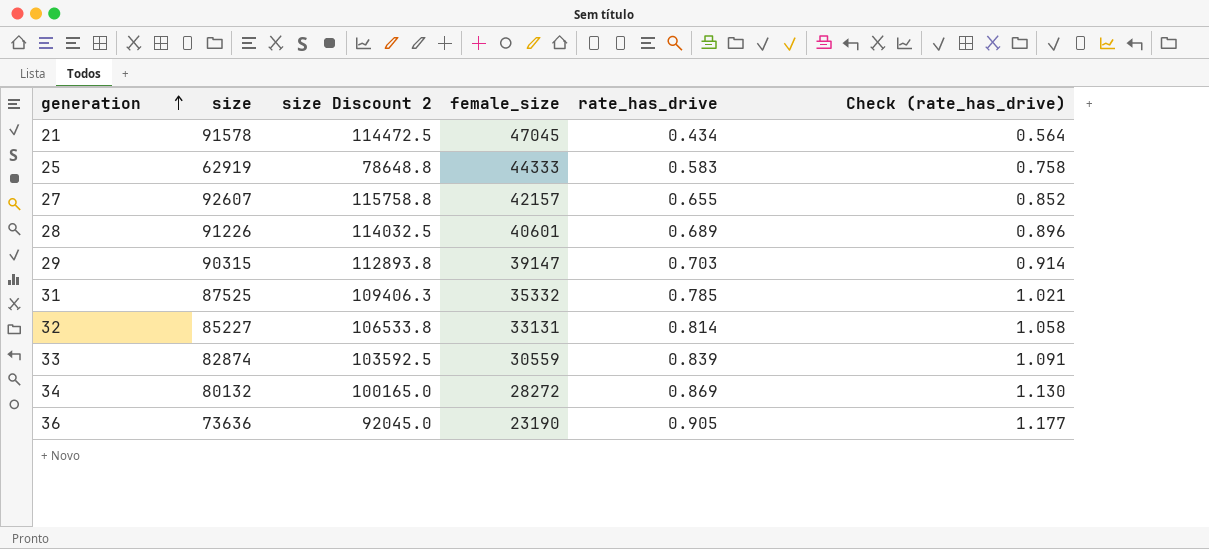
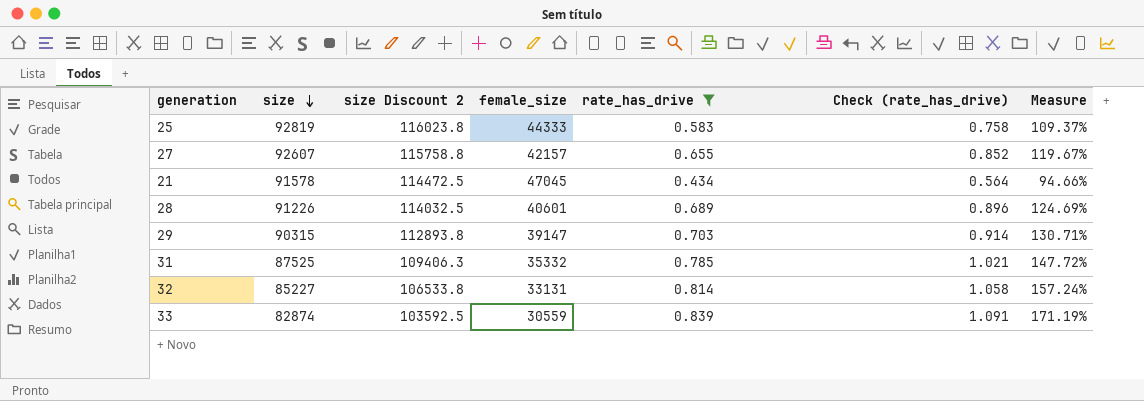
filter: none -> rate_has_drive <= 0.839
row order: generation ascending -> size descending
column Measure | formula: none -> ([size] - [female_size]) / [female_size]
25 | size: 62919 -> 92819
25 | size Discount 2: 78648.8 -> 116023.8

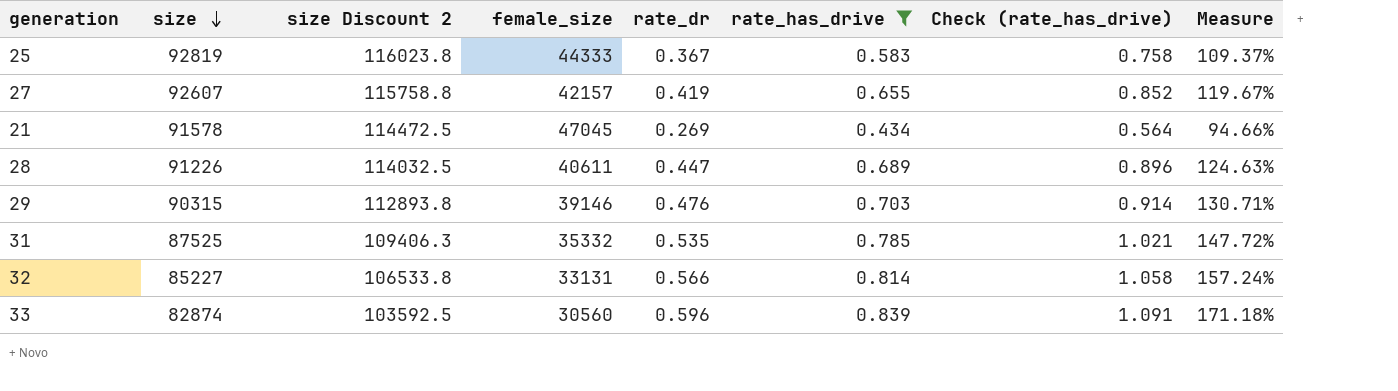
column rate_dr | position: none -> 5
28 | female_size: 40601 -> 40611
28 | Measure: 124.69% -> 124.63%
29 | female_size: 39147 -> 39146
33 | female_size: 30559 -> 30560
33 | Measure: 171.19% -> 171.18%

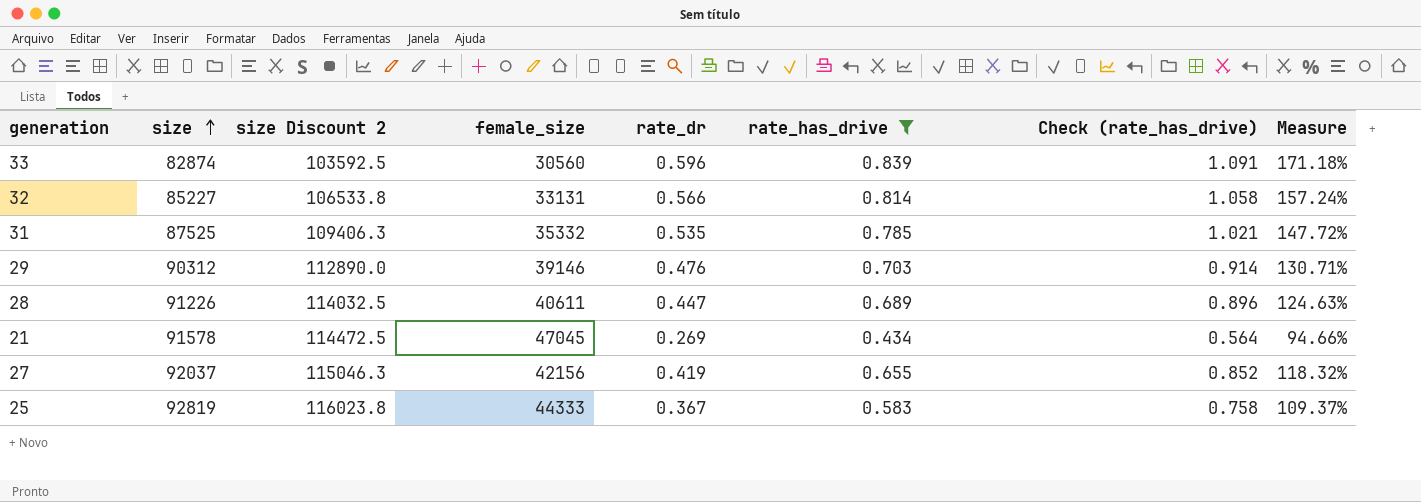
row order: size descending -> size ascending
29 | size: 90315 -> 90312
29 | size Discount 2: 112893.8 -> 112890.0
27 | size: 92607 -> 92037
27 | size Discount 2: 115758.8 -> 115046.3
27 | female_size: 42157 -> 42156
27 | Measure: 119.67% -> 118.32%

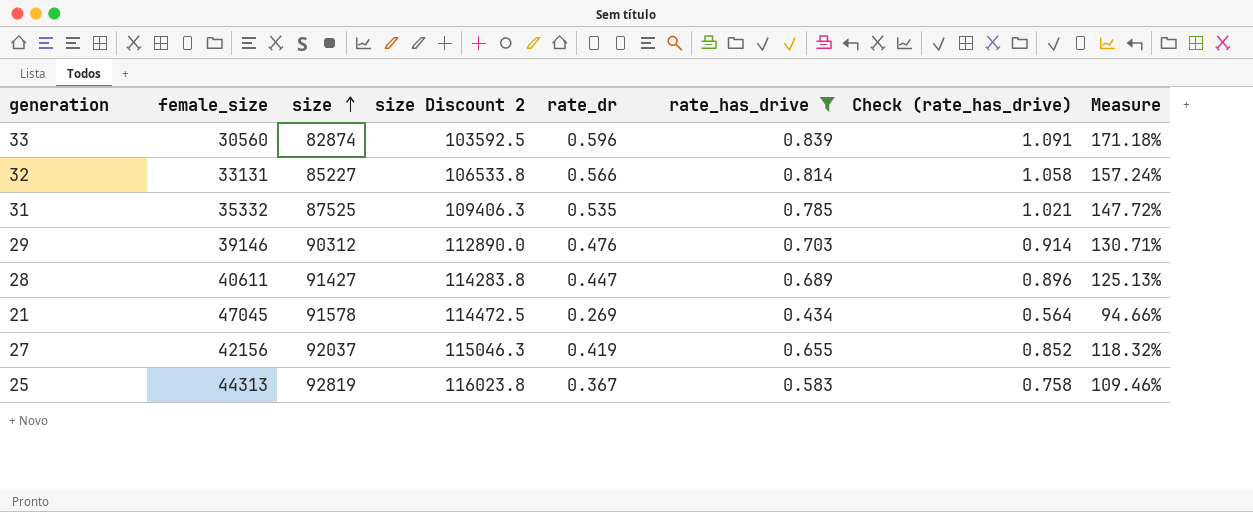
column female_size | position: 4 -> 2
28 | size: 91226 -> 91427
28 | size Discount 2: 114032.5 -> 114283.8
28 | Measure: 124.63% -> 125.13%
25 | female_size: 44333 -> 44313
25 | Measure: 109.37% -> 109.46%

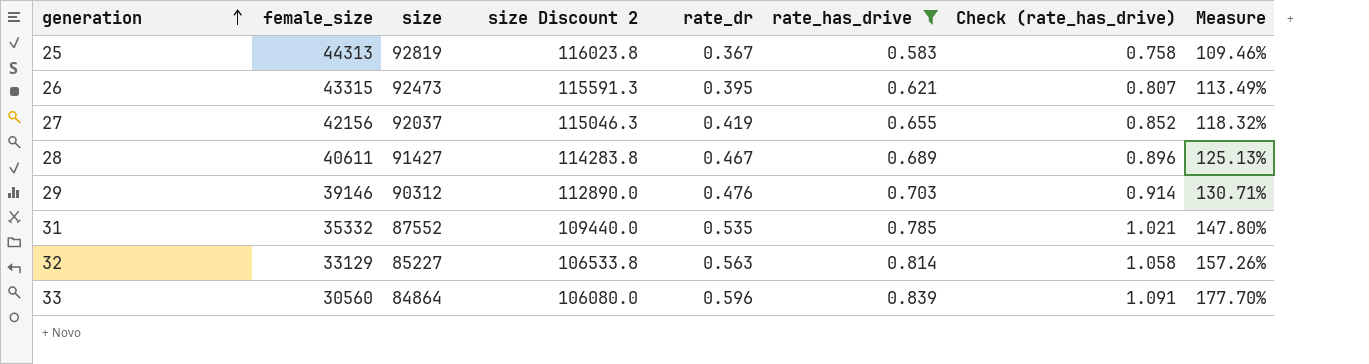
row order: size ascending -> generation ascending
row 21: 47045 | 91578 | 114472.5 | 0.269 | 0.434 | 0.564 | 94.66% -> none
row 26: none -> 43315 | 92473 | 115591.3 | 0.395 | 0.621 | 0.807 | 113.49%
28 | rate_dr: 0.447 -> 0.467
31 | size: 87525 -> 87552
31 | size Discount 2: 109406.3 -> 109440.0
31 | Measure: 147.72% -> 147.80%
32 | female_size: 33131 -> 33129
32 | rate_dr: 0.566 -> 0.563
32 | Measure: 157.24% -> 157.26%
33 | size: 82874 -> 84864
33 | size Discount 2: 103592.5 -> 106080.0
33 | Measure: 171.18% -> 177.70%

